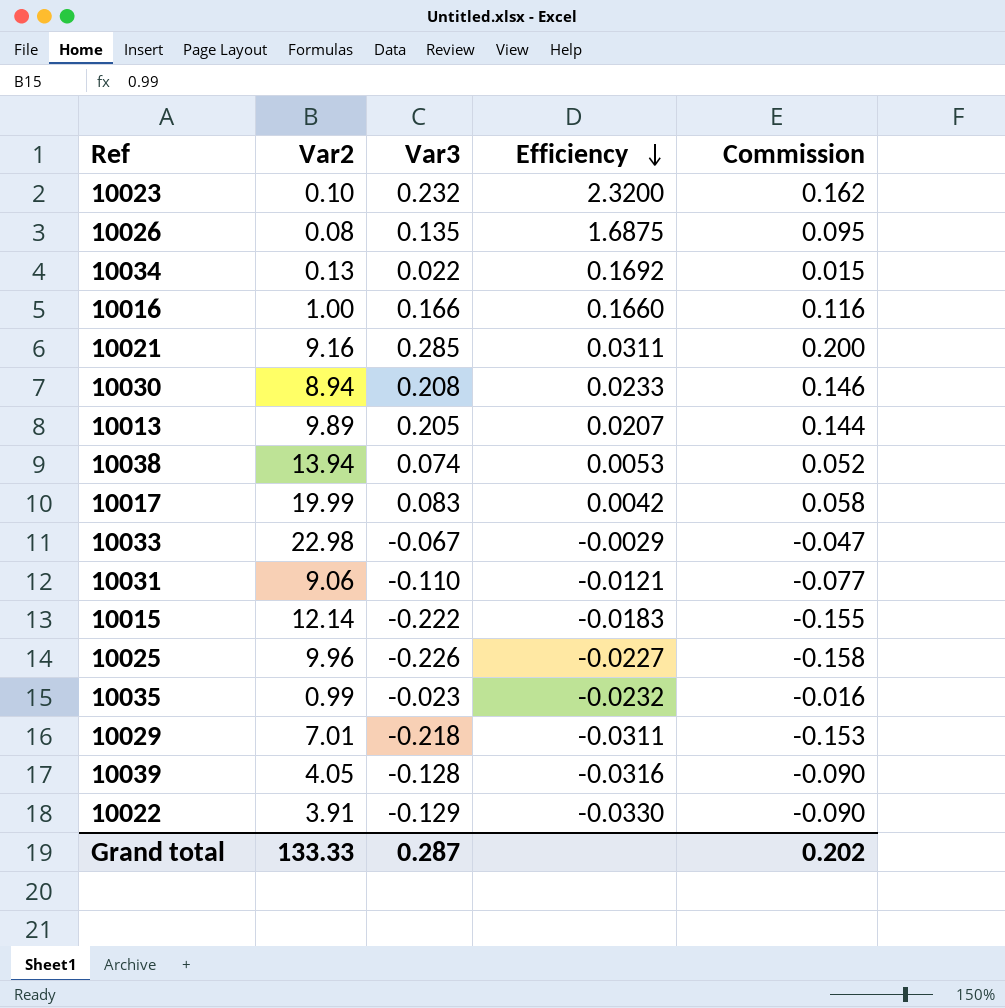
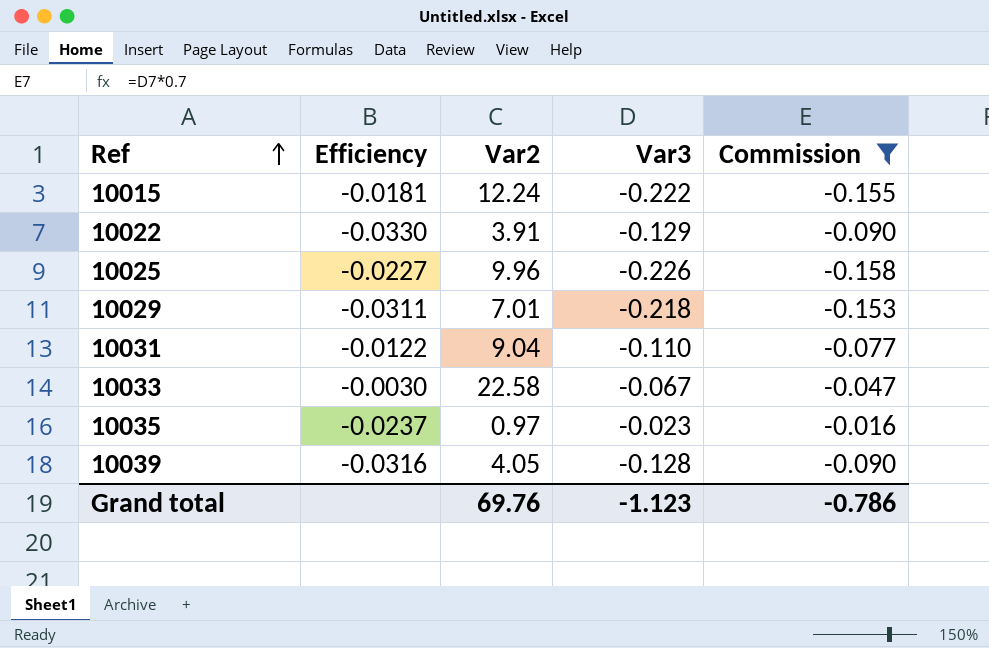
filter: none -> Commission <= -0.016
row order: Efficiency descending -> Ref ascending
column Efficiency | position: 4 -> 2
10015 | Efficiency: -0.0183 -> -0.0181
10015 | Var2: 12.14 -> 12.24
10031 | Efficiency: -0.0121 -> -0.0122
10031 | Var2: 9.06 -> 9.04
10033 | Efficiency: -0.0029 -> -0.0030
10033 | Var2: 22.98 -> 22.58
10035 | Efficiency: -0.0232 -> -0.0237
10035 | Var2: 0.99 -> 0.97
Grand total | Var2: 133.33 -> 69.76
Grand total | Var3: 0.287 -> -1.123
Grand total | Commission: 0.202 -> -0.786

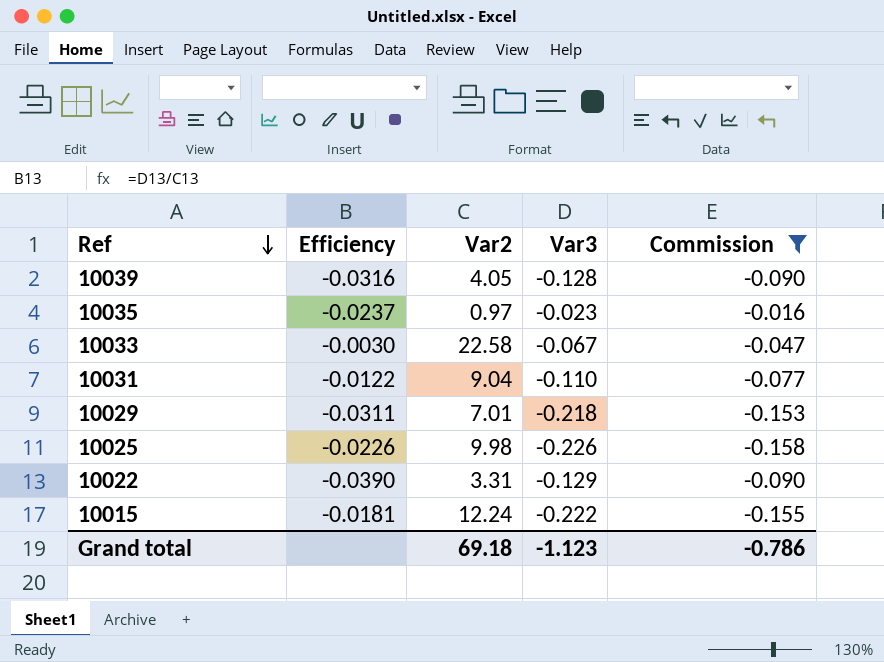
row order: Ref ascending -> Ref descending
10025 | Efficiency: -0.0227 -> -0.0226
10025 | Var2: 9.96 -> 9.98
10022 | Efficiency: -0.0330 -> -0.0390
10022 | Var2: 3.91 -> 3.31
Grand total | Var2: 69.76 -> 69.18

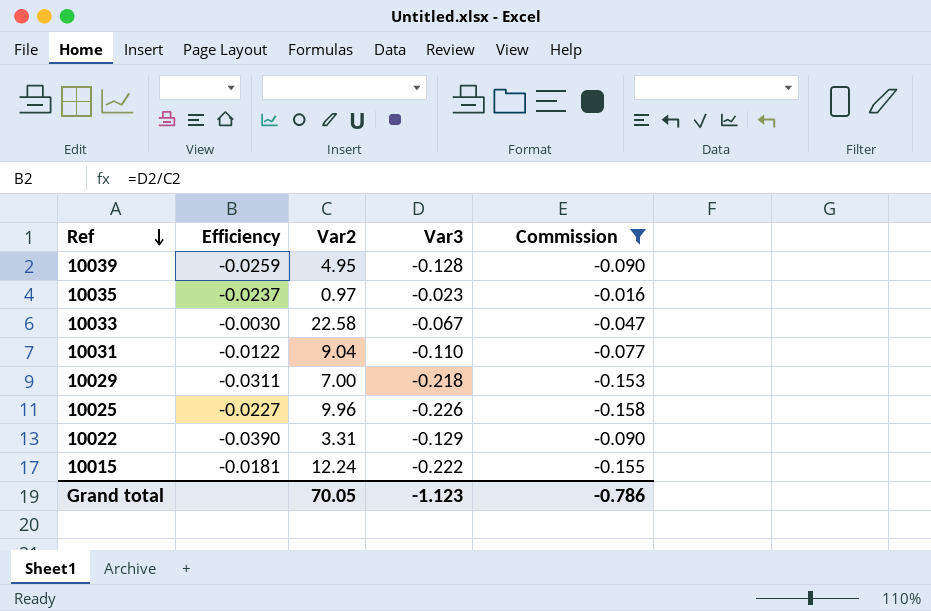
10039 | Efficiency: -0.0316 -> -0.0259
10039 | Var2: 4.05 -> 4.95
10029 | Var2: 7.01 -> 7.00
10025 | Efficiency: -0.0226 -> -0.0227
10025 | Var2: 9.98 -> 9.96
Grand total | Var2: 69.18 -> 70.05

